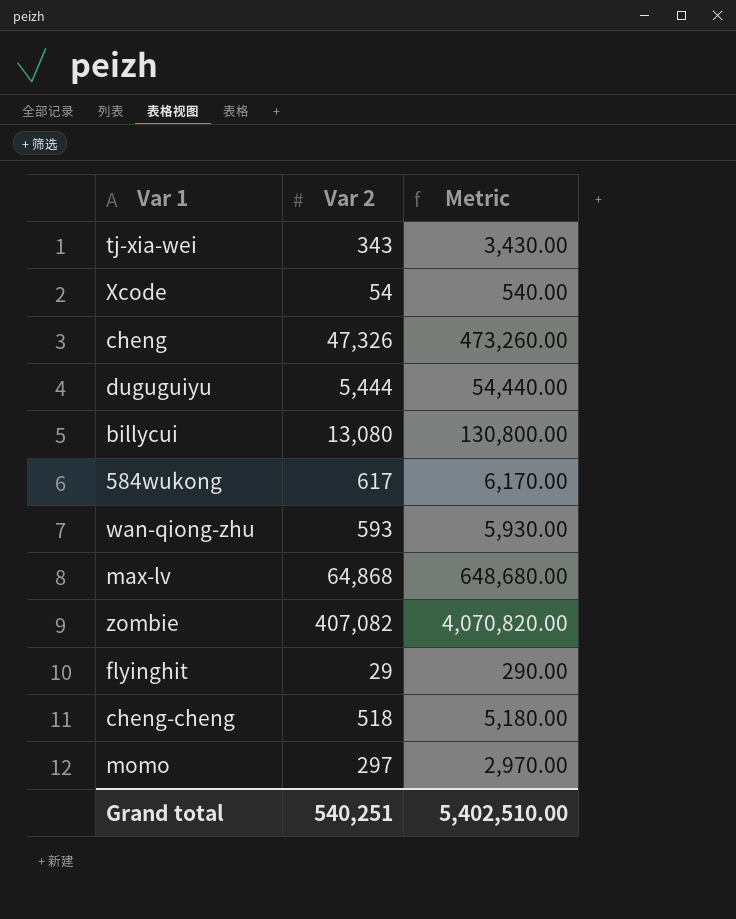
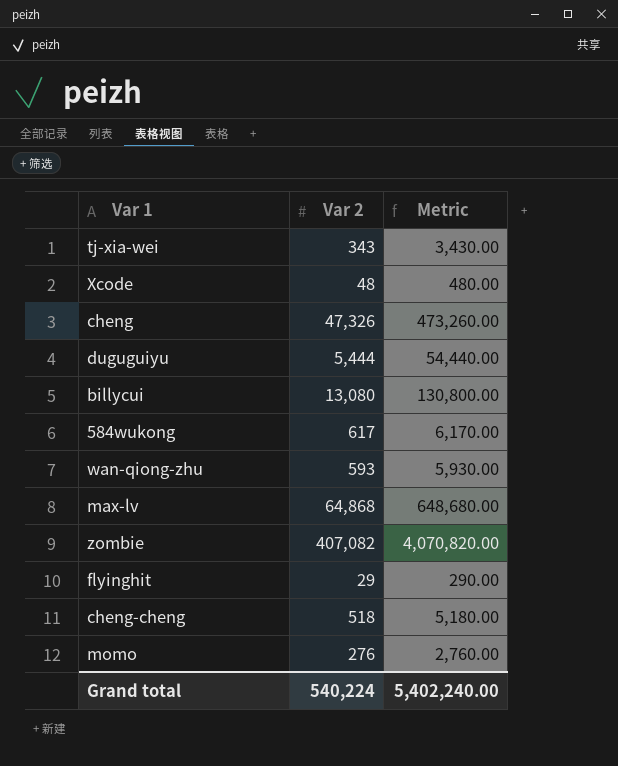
Xcode | Var 2: 54 -> 48
Xcode | Metric: 540.00 -> 480.00
momo | Var 2: 297 -> 276
momo | Metric: 2,970.00 -> 2,760.00
Grand total | Var 2: 540,251 -> 540,224
Grand total | Metric: 5,402,510.00 -> 5,402,240.00

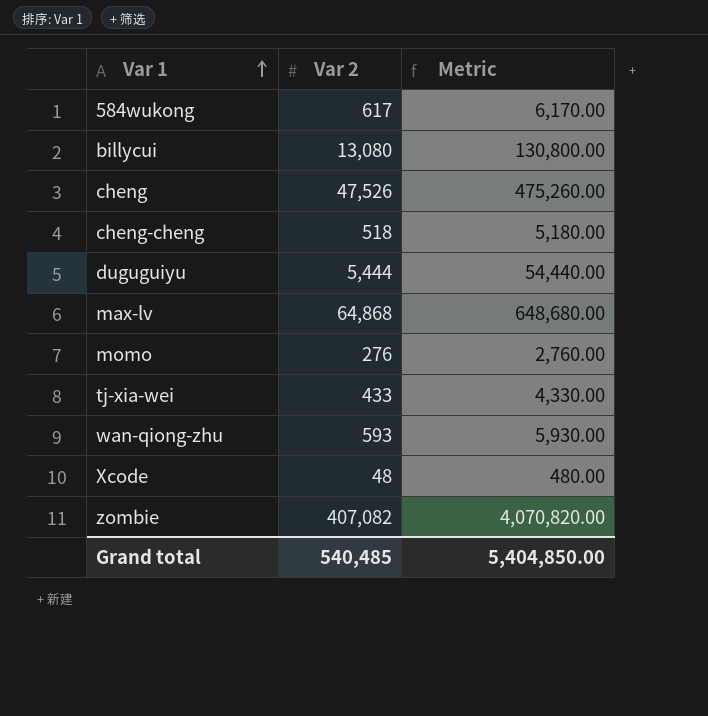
row order: none -> Var 1 ascending
row flyinghit: 29 | 290.00 -> none
cheng | Var 2: 47,326 -> 47,526
cheng | Metric: 473,260.00 -> 475,260.00
tj-xia-wei | Var 2: 343 -> 433
tj-xia-wei | Metric: 3,430.00 -> 4,330.00
Grand total | Var 2: 540,224 -> 540,485
Grand total | Metric: 5,402,240.00 -> 5,404,850.00

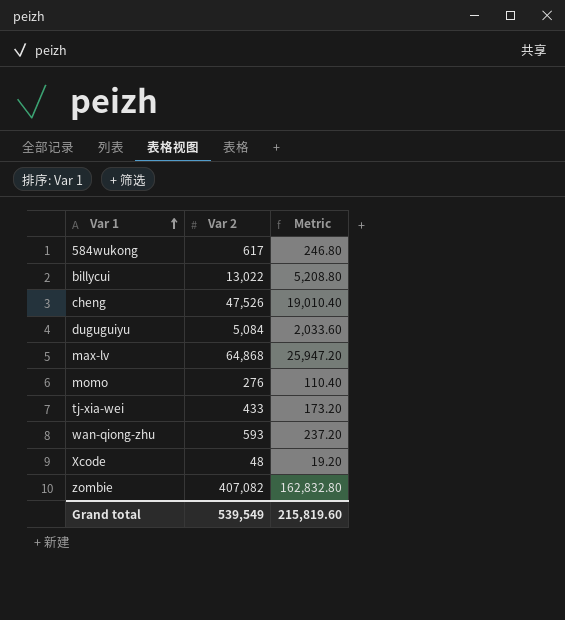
column Metric | formula: [Var 2] * 10 -> [Var 2] * 0.4
row cheng-cheng: 518 | 5,180.00 -> none
billycui | Var 2: 13,080 -> 13,022
duguguiyu | Var 2: 5,444 -> 5,084
Grand total | Var 2: 540,485 -> 539,549
Grand total | Metric: 5,404,850.00 -> 215,819.60

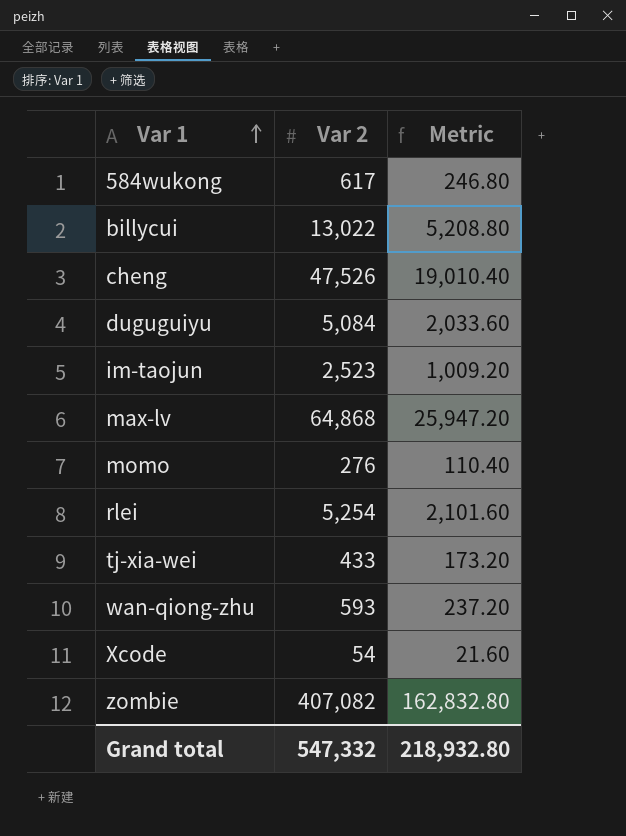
row im-taojun: none -> 2,523 | 1,009.20
row rlei: none -> 5,254 | 2,101.60
Xcode | Var 2: 48 -> 54
Xcode | Metric: 19.20 -> 21.60
Grand total | Var 2: 539,549 -> 547,332
Grand total | Metric: 215,819.60 -> 218,932.80

